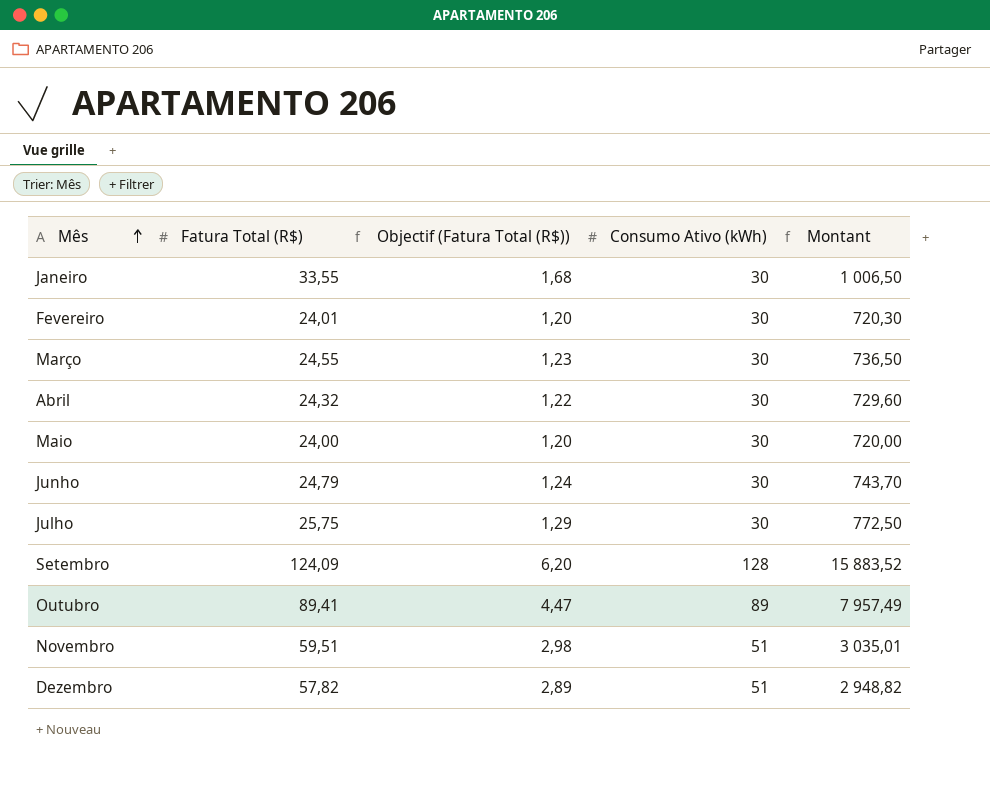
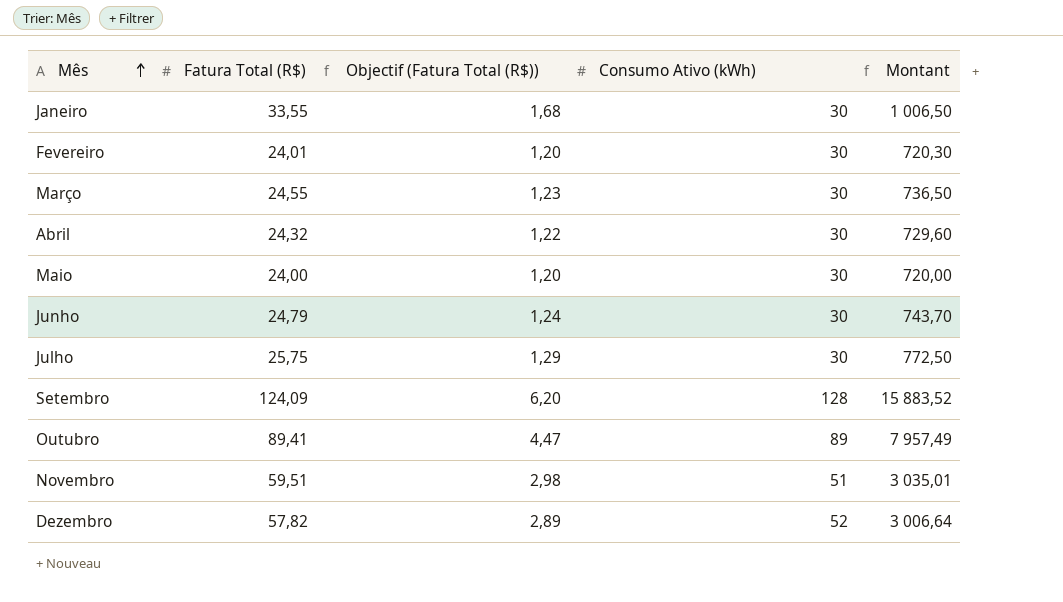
Dezembro | Consumo Ativo (kWh): 51 -> 52
Dezembro | Montant: 2 948,82 -> 3 006,64

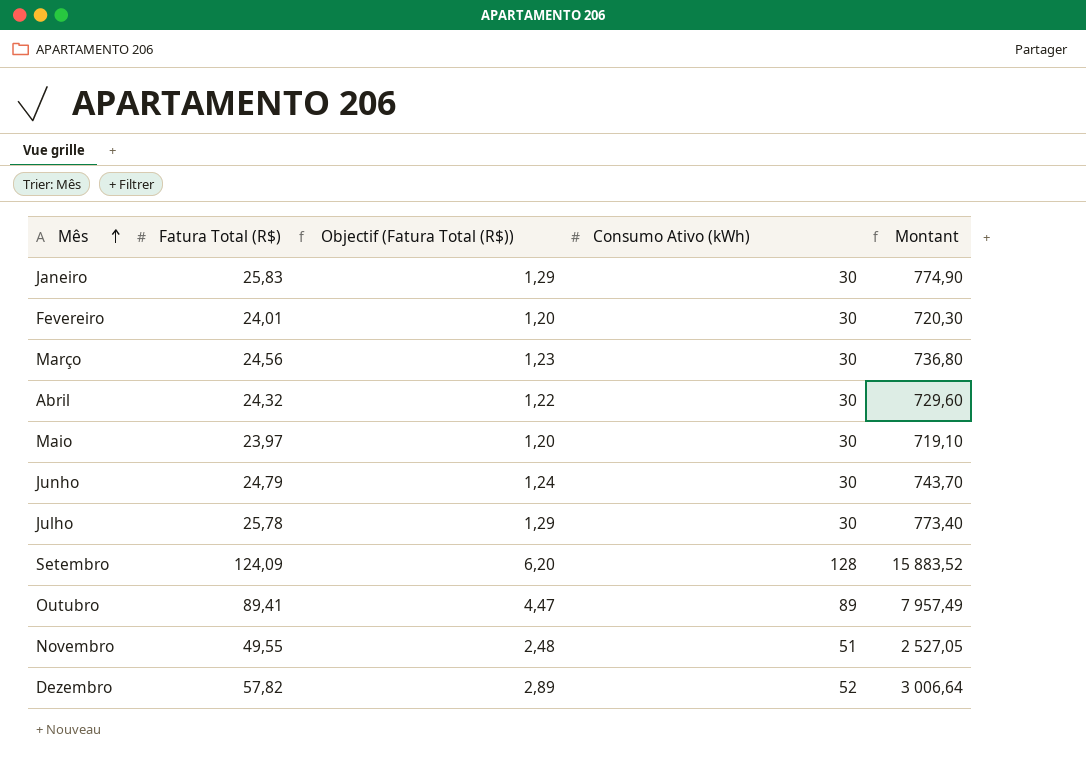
Janeiro | Fatura Total (R$): 33,55 -> 25,83
Janeiro | Objectif (Fatura Total (R$)): 1,68 -> 1,29
Janeiro | Montant: 1 006,50 -> 774,90
Março | Fatura Total (R$): 24,55 -> 24,56
Março | Montant: 736,50 -> 736,80
Maio | Fatura Total (R$): 24,00 -> 23,97
Maio | Montant: 720,00 -> 719,10
Julho | Fatura Total (R$): 25,75 -> 25,78
Julho | Montant: 772,50 -> 773,40
Novembro | Fatura Total (R$): 59,51 -> 49,55
Novembro | Objectif (Fatura Total (R$)): 2,98 -> 2,48
Novembro | Montant: 3 035,01 -> 2 527,05

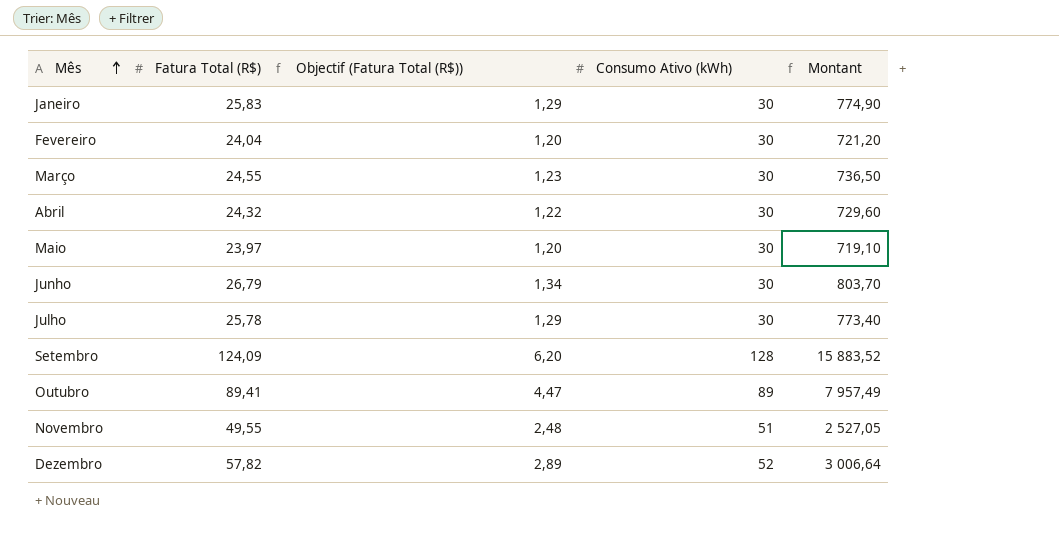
Fevereiro | Fatura Total (R$): 24,01 -> 24,04
Fevereiro | Montant: 720,30 -> 721,20
Março | Fatura Total (R$): 24,56 -> 24,55
Março | Montant: 736,80 -> 736,50
Junho | Fatura Total (R$): 24,79 -> 26,79
Junho | Objectif (Fatura Total (R$)): 1,24 -> 1,34
Junho | Montant: 743,70 -> 803,70

